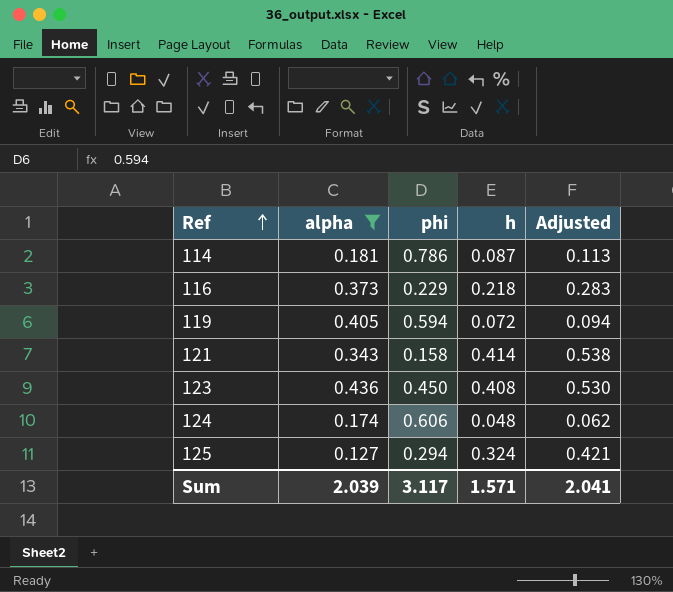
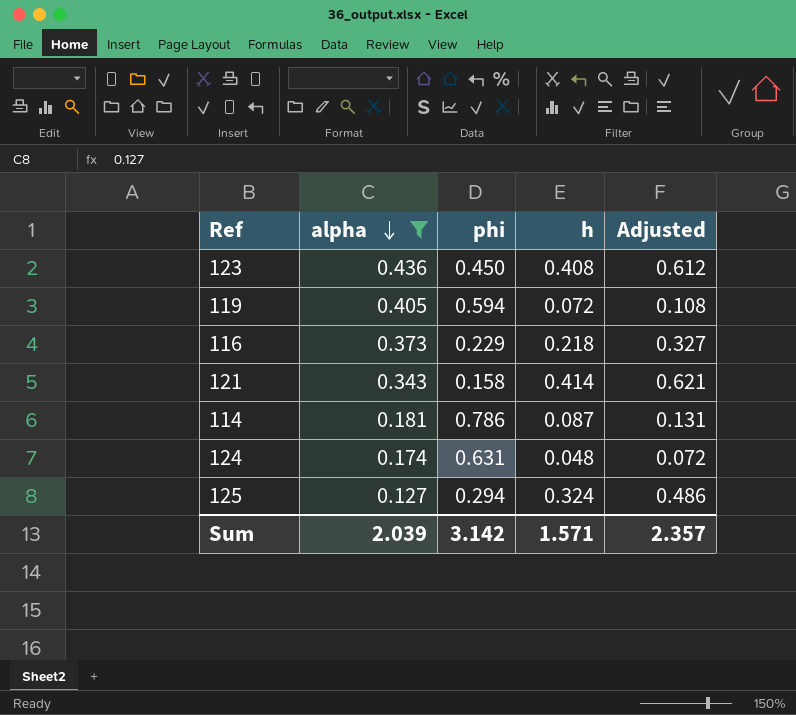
row order: Ref ascending -> alpha descending
column Adjusted | formula: [h] * 1.3 -> [h] * 1.5
124 | phi: 0.606 -> 0.631
Sum | phi: 3.117 -> 3.142
Sum | Adjusted: 2.041 -> 2.357

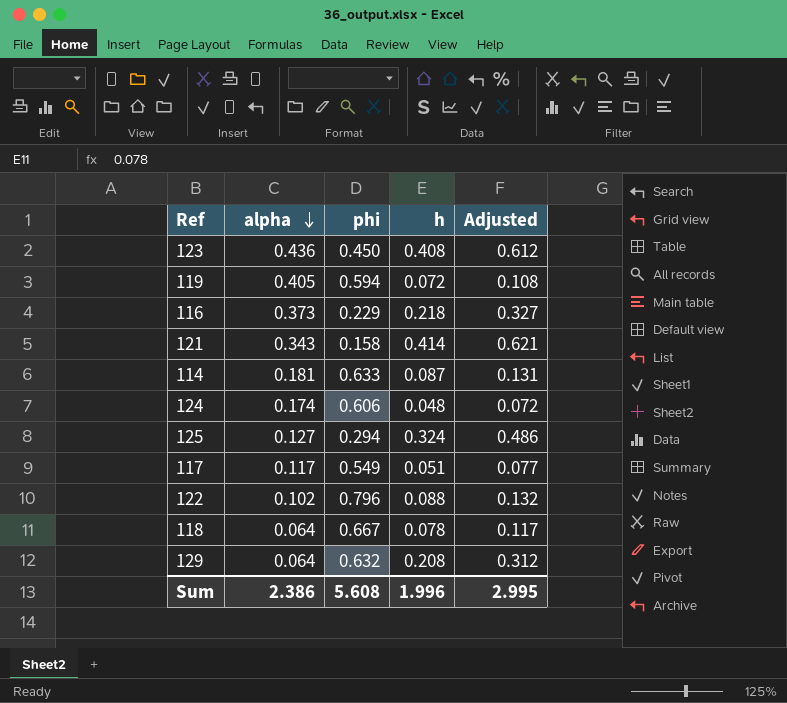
filter: alpha >= 0.127 -> none
114 | phi: 0.786 -> 0.633
124 | phi: 0.631 -> 0.606
Sum | alpha: 2.039 -> 2.386
Sum | phi: 3.142 -> 5.608
Sum | h: 1.571 -> 1.996
Sum | Adjusted: 2.357 -> 2.995

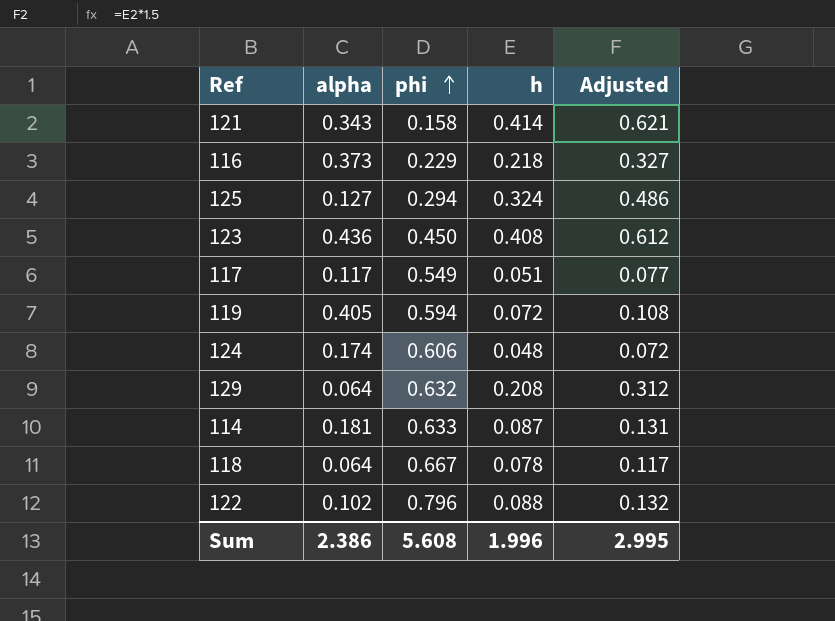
row order: alpha descending -> phi ascending

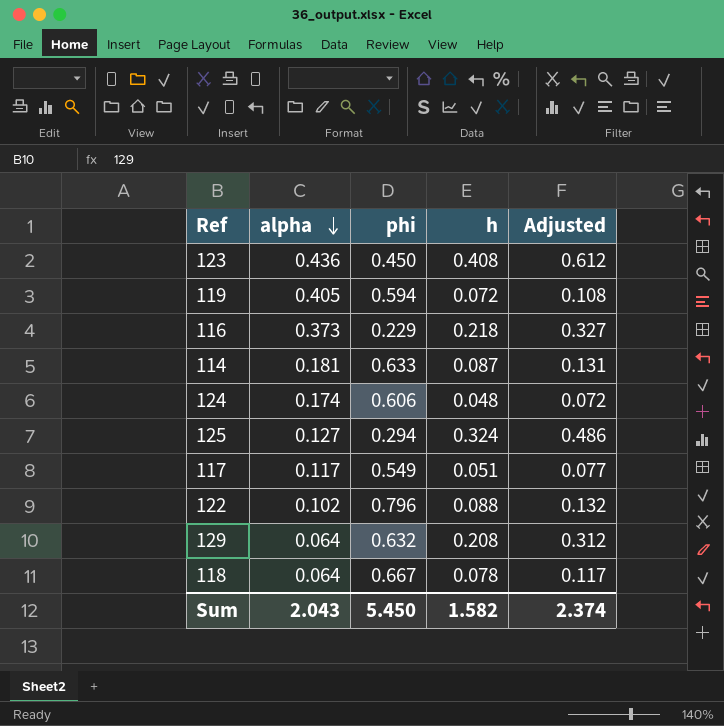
row order: phi ascending -> alpha descending
row 121: 0.343 | 0.158 | 0.414 | 0.621 -> none
Sum | alpha: 2.386 -> 2.043
Sum | phi: 5.608 -> 5.450
Sum | h: 1.996 -> 1.582
Sum | Adjusted: 2.995 -> 2.374

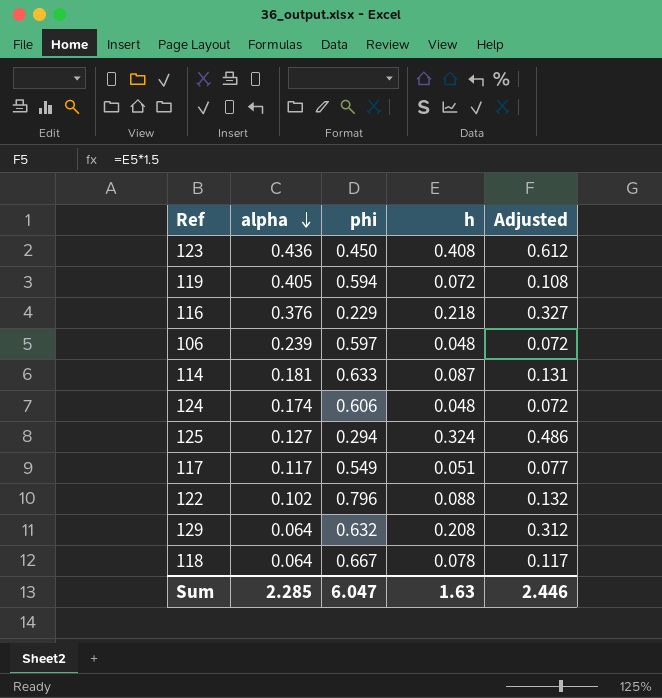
116 | alpha: 0.373 -> 0.376
row 106: none -> 0.239 | 0.597 | 0.048 | 0.072
Sum | alpha: 2.043 -> 2.285
Sum | phi: 5.450 -> 6.047
Sum | h: 1.582 -> 1.63
Sum | Adjusted: 2.374 -> 2.446

